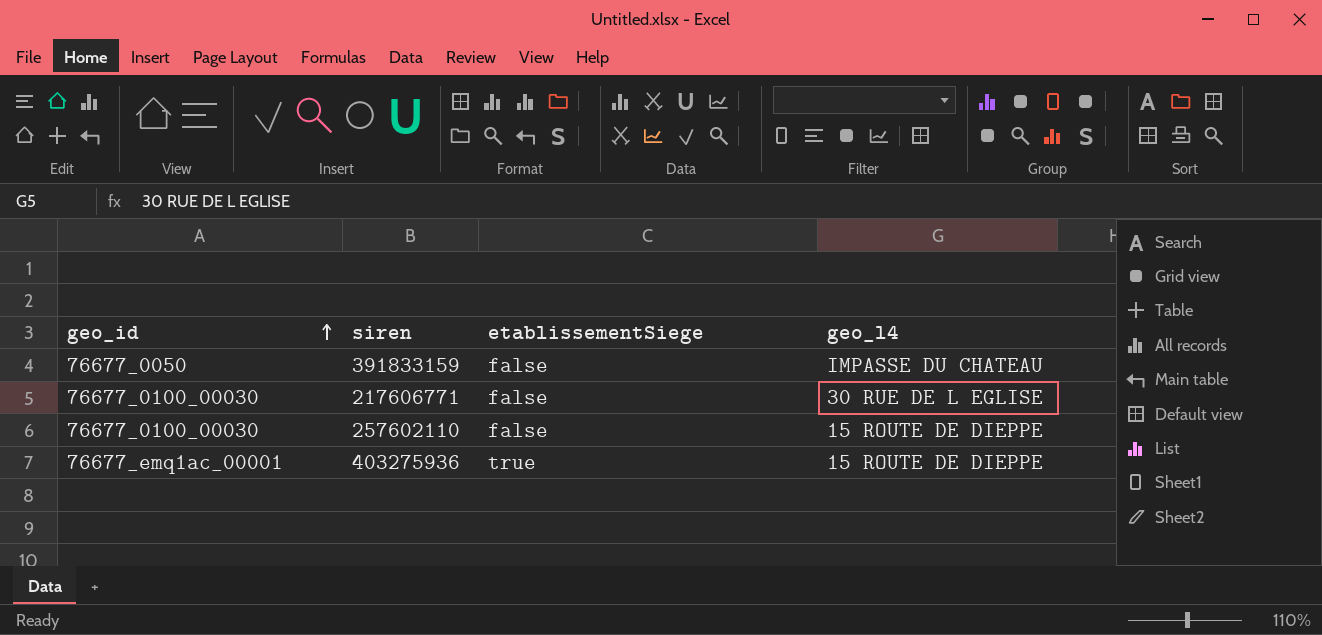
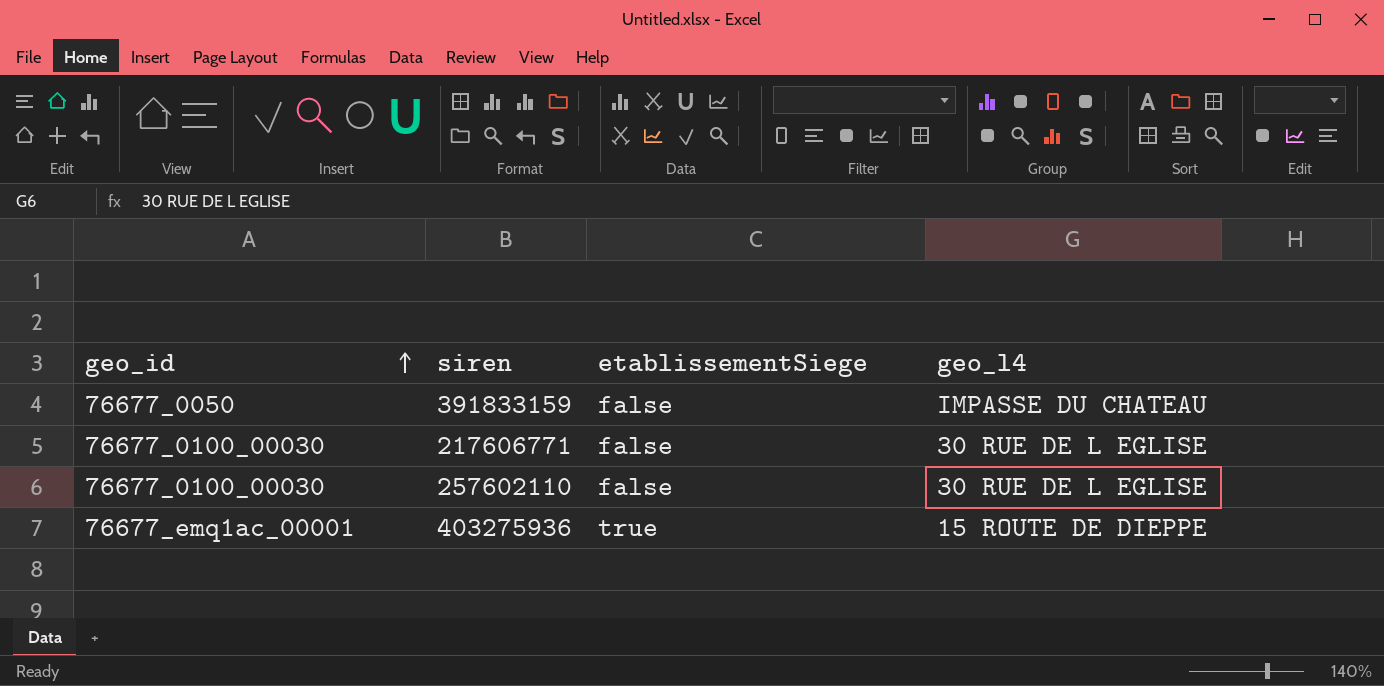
257602110 | geo_l4: 15 ROUTE DE DIEPPE -> 30 RUE DE L EGLISE

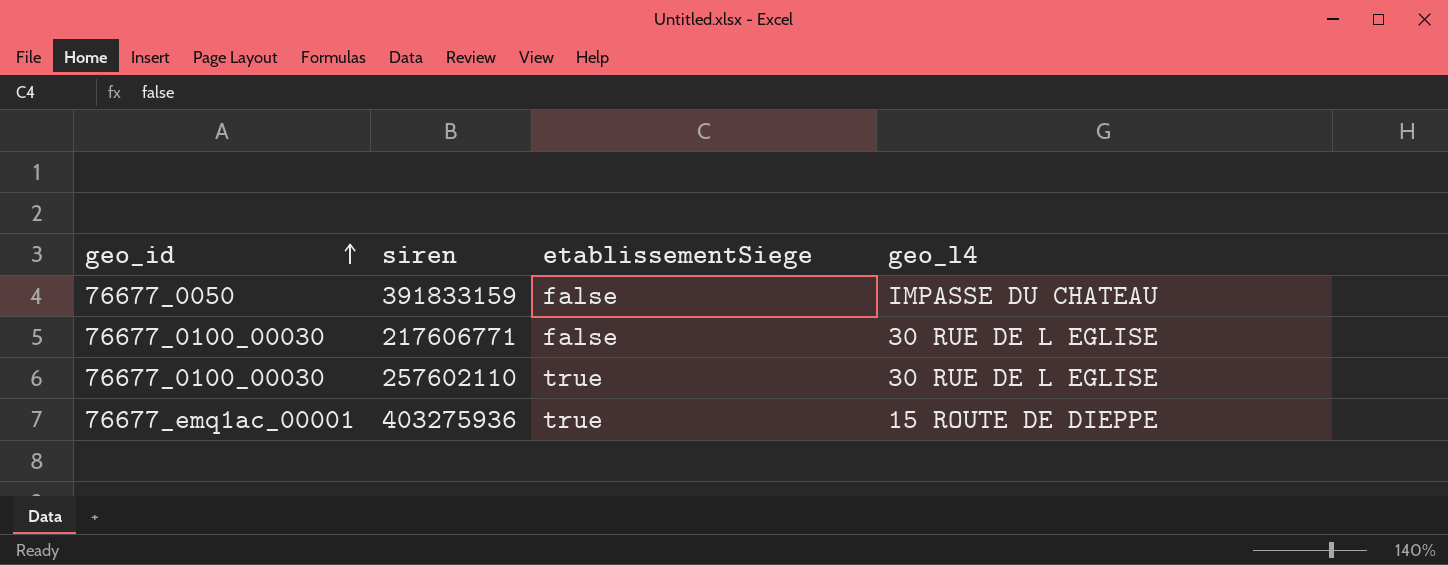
257602110 | etablissementSiege: false -> true

